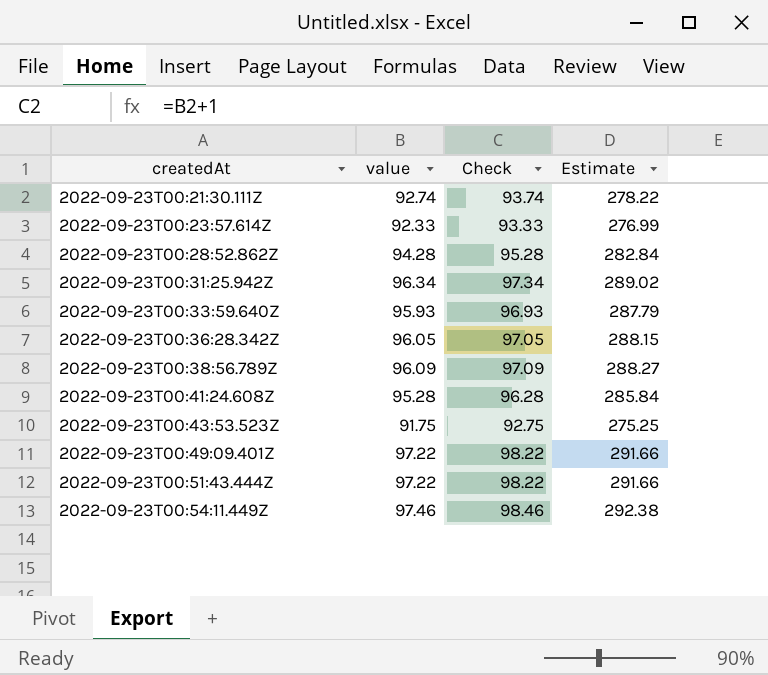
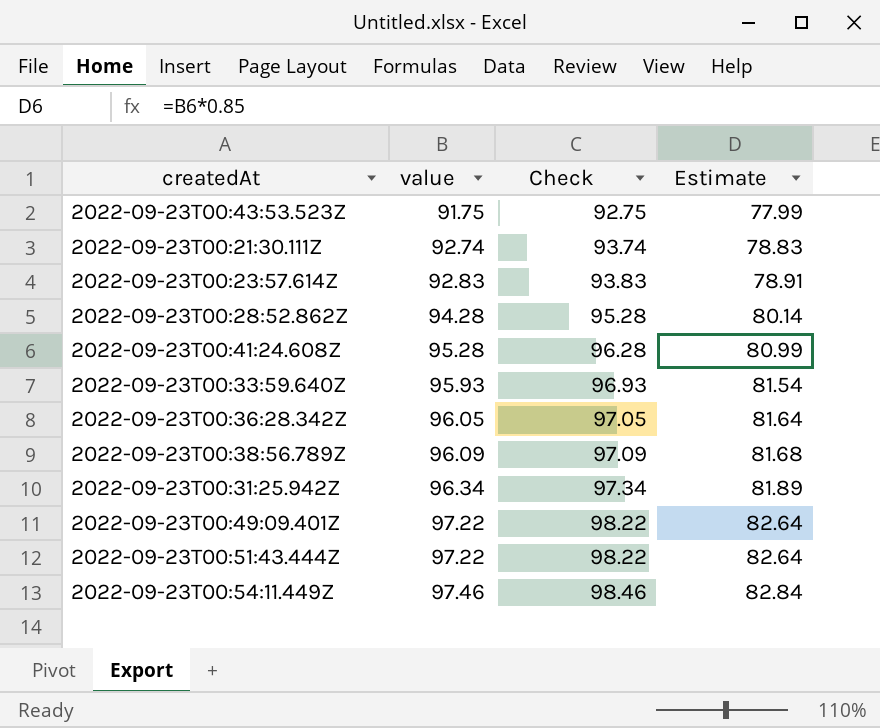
row order: createdAt ascending -> value ascending
column Estimate | formula: [value] * 3 -> [value] * 0.85
2022-09-23T00:23:57.614Z | value: 92.33 -> 92.83
2022-09-23T00:23:57.614Z | Check: 93.33 -> 93.83

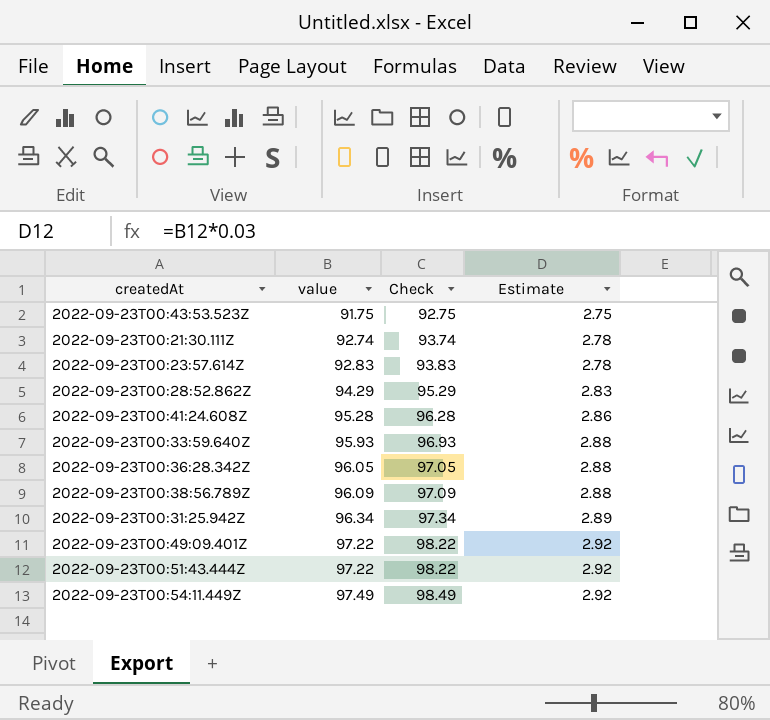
column Estimate | formula: [value] * 0.85 -> [value] * 0.03
2022-09-23T00:28:52.862Z | value: 94.28 -> 94.29
2022-09-23T00:28:52.862Z | Check: 95.28 -> 95.29
2022-09-23T00:54:11.449Z | value: 97.46 -> 97.49
2022-09-23T00:54:11.449Z | Check: 98.46 -> 98.49

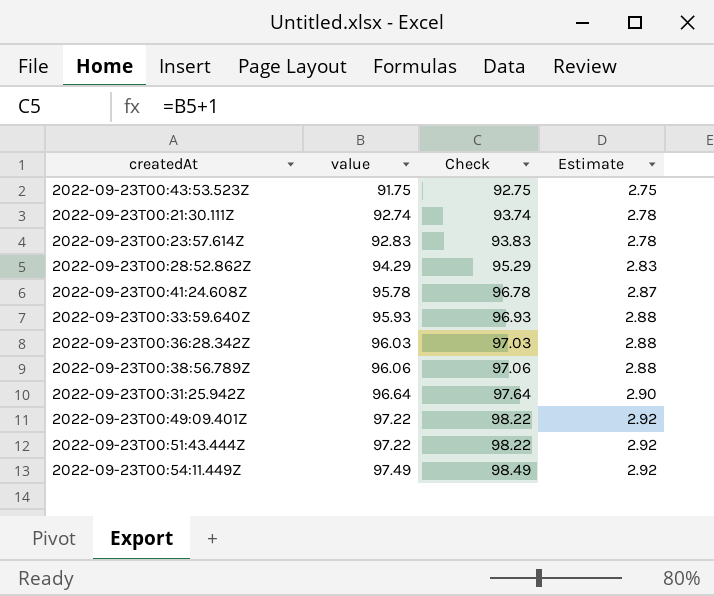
2022-09-23T00:41:24.608Z | value: 95.28 -> 95.78
2022-09-23T00:41:24.608Z | Check: 96.28 -> 96.78
2022-09-23T00:41:24.608Z | Estimate: 2.86 -> 2.87
2022-09-23T00:36:28.342Z | value: 96.05 -> 96.03
2022-09-23T00:36:28.342Z | Check: 97.05 -> 97.03
2022-09-23T00:38:56.789Z | value: 96.09 -> 96.06
2022-09-23T00:38:56.789Z | Check: 97.09 -> 97.06
2022-09-23T00:31:25.942Z | value: 96.34 -> 96.64
2022-09-23T00:31:25.942Z | Check: 97.34 -> 97.64
2022-09-23T00:31:25.942Z | Estimate: 2.89 -> 2.90

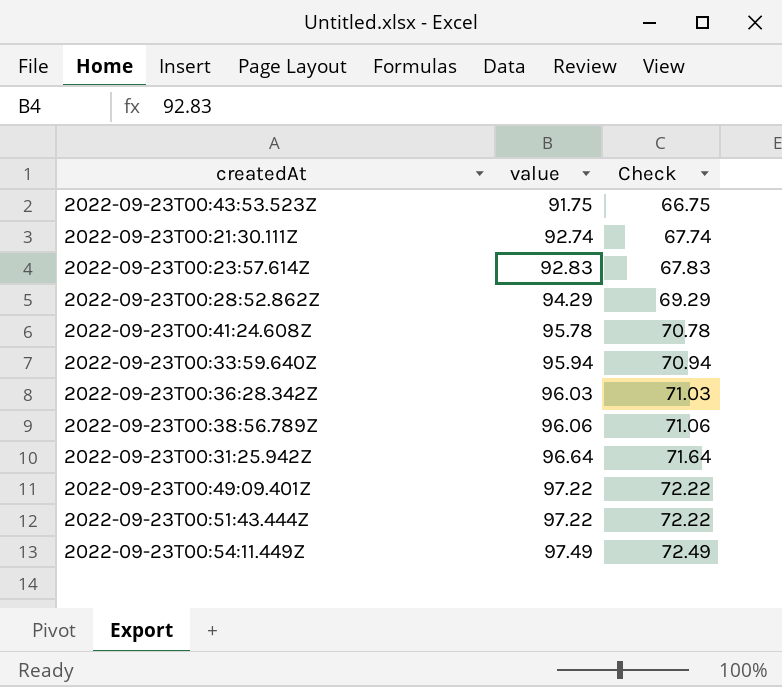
column Estimate | formula: [value] * 0.03 -> none
column Check | formula: [value] + 1 -> [value] - 25
2022-09-23T00:33:59.640Z | value: 95.93 -> 95.94

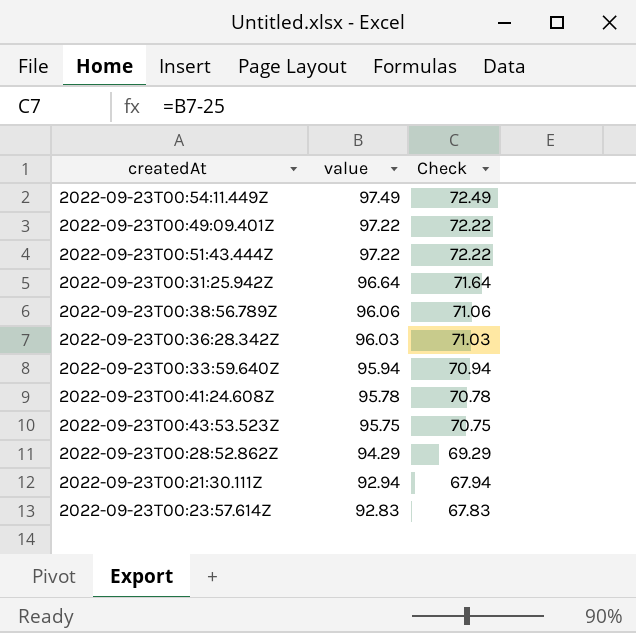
row order: value ascending -> value descending
2022-09-23T00:43:53.523Z | value: 91.75 -> 95.75
2022-09-23T00:43:53.523Z | Check: 66.75 -> 70.75
2022-09-23T00:21:30.111Z | value: 92.74 -> 92.94
2022-09-23T00:21:30.111Z | Check: 67.74 -> 67.94

